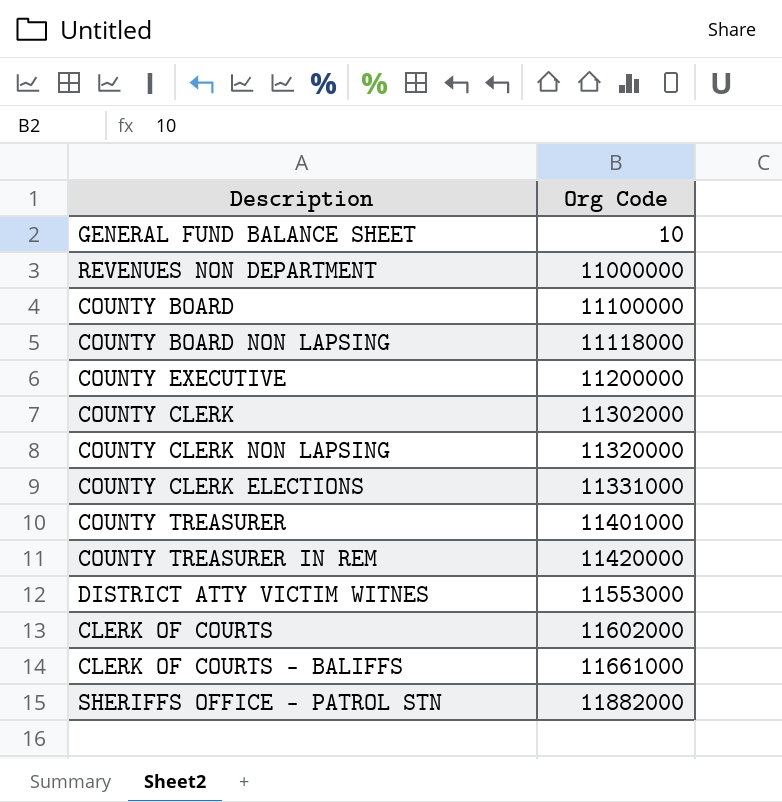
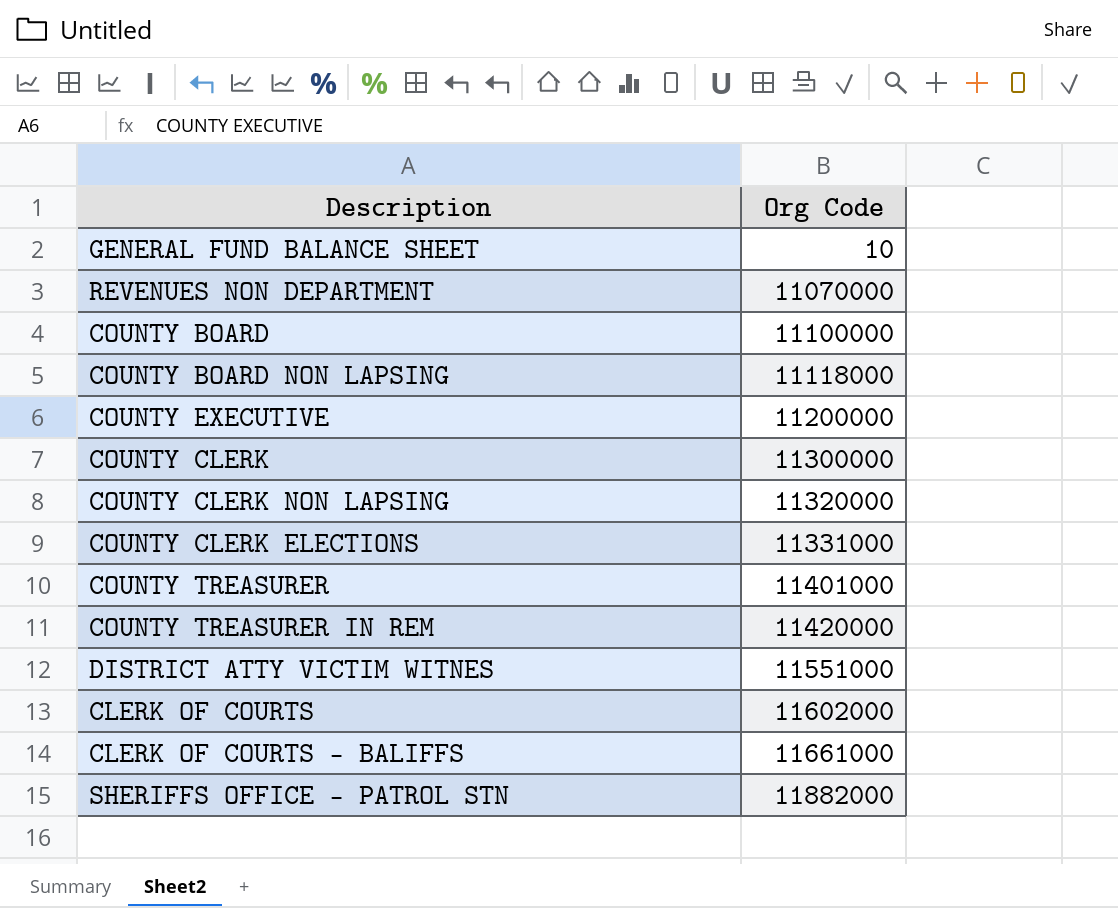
REVENUES NON DEPARTMENT | Org Code: 11000000 -> 11070000
COUNTY CLERK | Org Code: 11302000 -> 11300000
DISTRICT ATTY VICTIM WITNES | Org Code: 11553000 -> 11551000

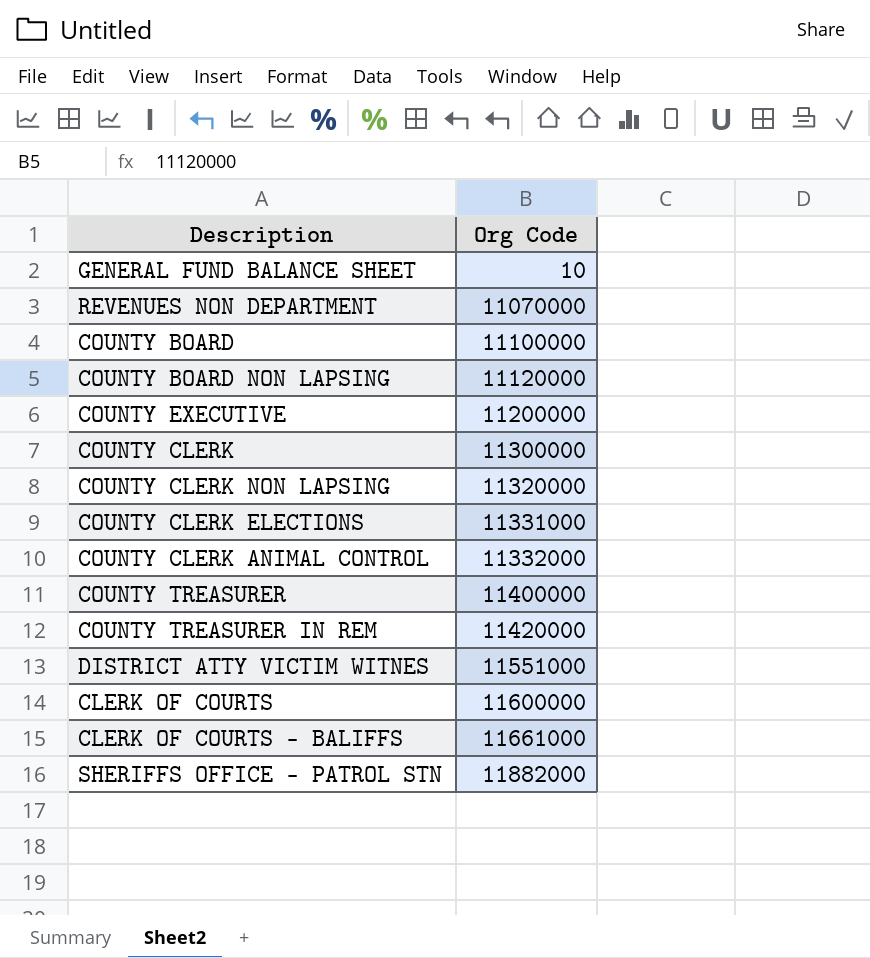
COUNTY BOARD NON LAPSING | Org Code: 11118000 -> 11120000
row COUNTY CLERK ANIMAL CONTROL: none -> 11332000
COUNTY TREASURER | Org Code: 11401000 -> 11400000
CLERK OF COURTS | Org Code: 11602000 -> 11600000

